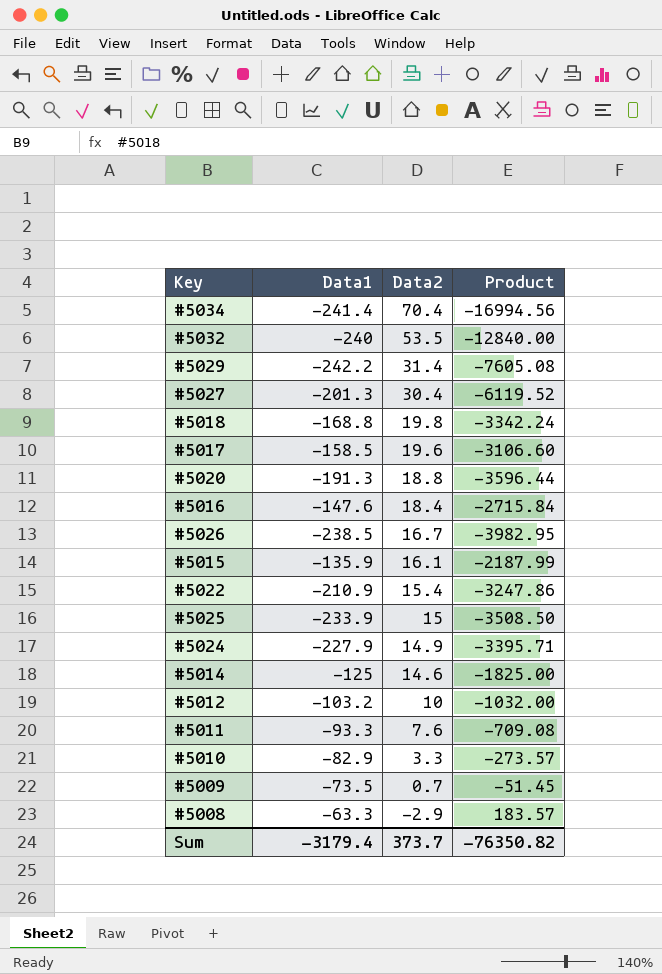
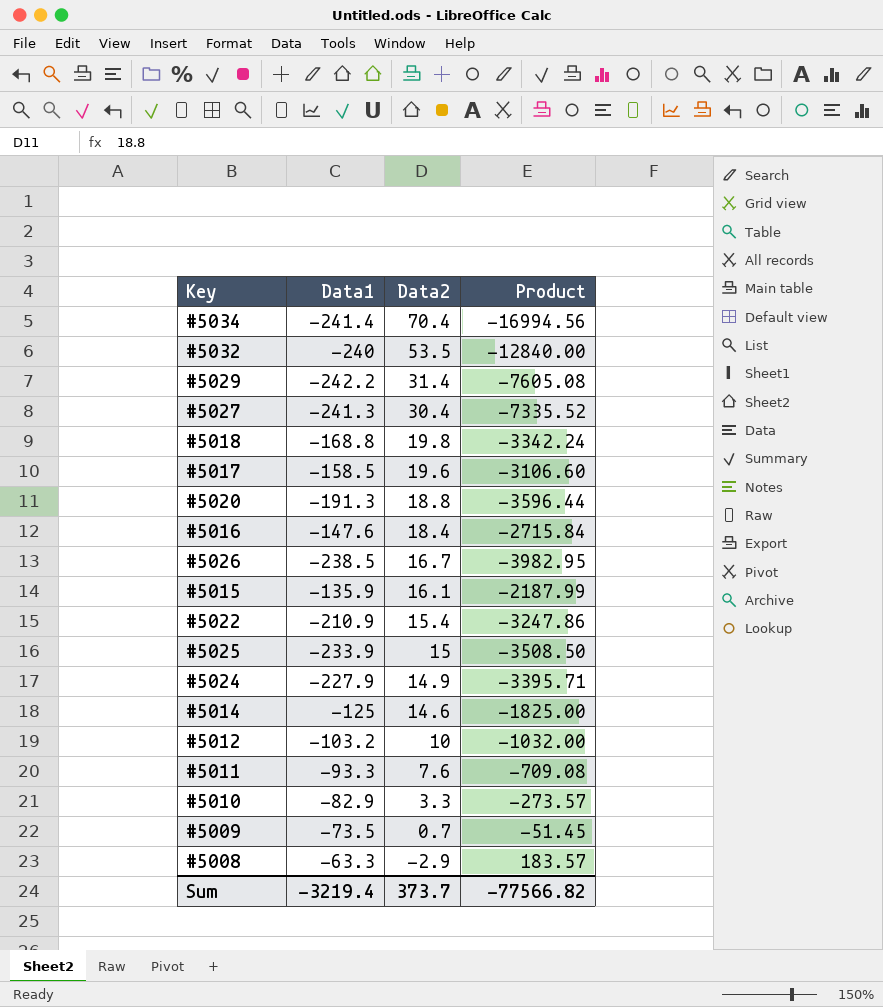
#5027 | Data1: -201.3 -> -241.3
#5027 | Product: -6119.52 -> -7335.52
Sum | Data1: -3179.4 -> -3219.4
Sum | Product: -76350.82 -> -77566.82

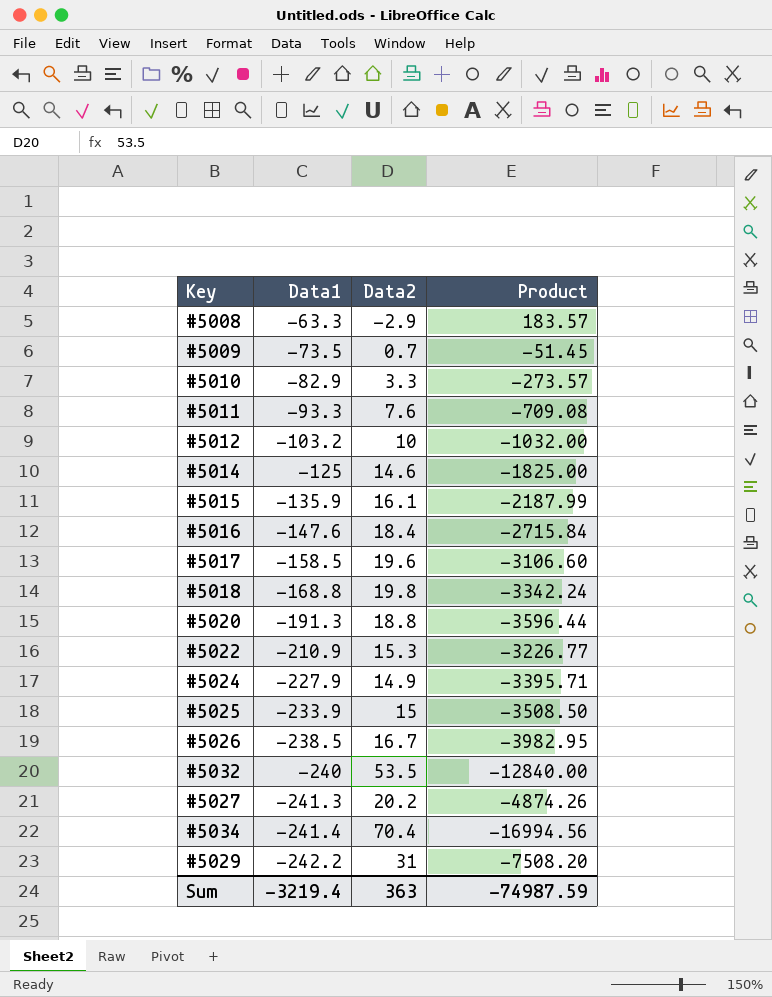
row order: Data2 descending -> Data1 descending
#5022 | Data2: 15.4 -> 15.3
#5022 | Product: -3247.86 -> -3226.77
#5027 | Data2: 30.4 -> 20.2
#5027 | Product: -7335.52 -> -4874.26
#5029 | Data2: 31.4 -> 31
#5029 | Product: -7605.08 -> -7508.20
Sum | Data2: 373.7 -> 363
Sum | Product: -77566.82 -> -74987.59

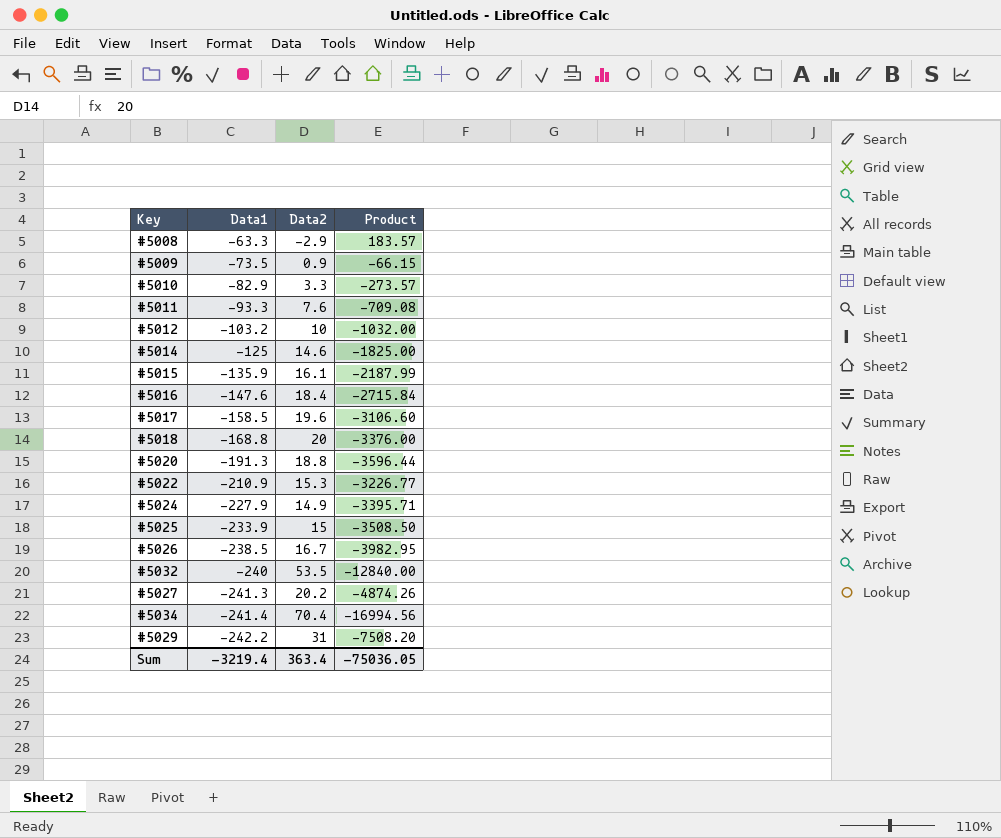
#5009 | Data2: 0.7 -> 0.9
#5009 | Product: -51.45 -> -66.15
#5018 | Data2: 19.8 -> 20
#5018 | Product: -3342.24 -> -3376.00
Sum | Data2: 363 -> 363.4
Sum | Product: -74987.59 -> -75036.05

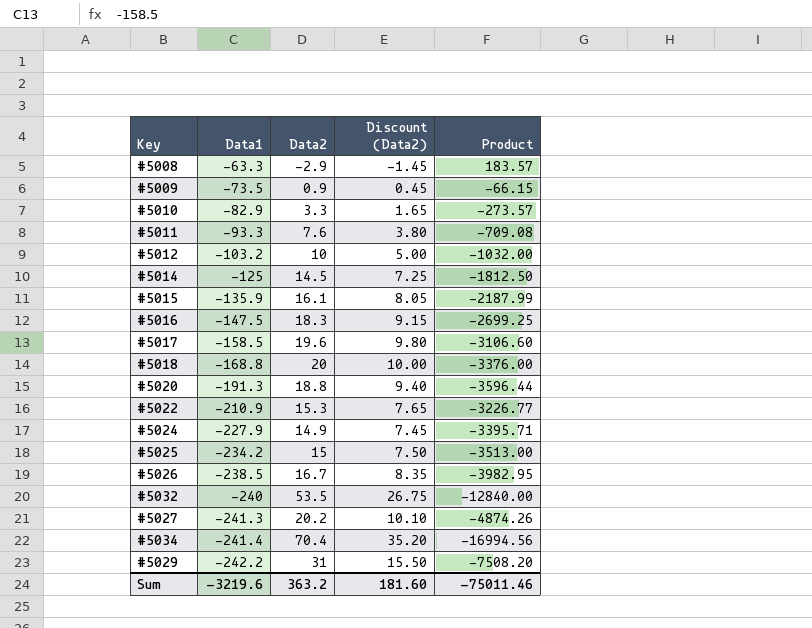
column Discount (Data2) | formula: none -> [Data2] * 0.5
#5014 | Data2: 14.6 -> 14.5
#5014 | Product: -1825.00 -> -1812.50
#5016 | Data1: -147.6 -> -147.5
#5016 | Data2: 18.4 -> 18.3
#5016 | Product: -2715.84 -> -2699.25
#5025 | Data1: -233.9 -> -234.2
#5025 | Product: -3508.50 -> -3513.00
Sum | Data1: -3219.4 -> -3219.6
Sum | Data2: 363.4 -> 363.2
Sum | Product: -75036.05 -> -75011.46

